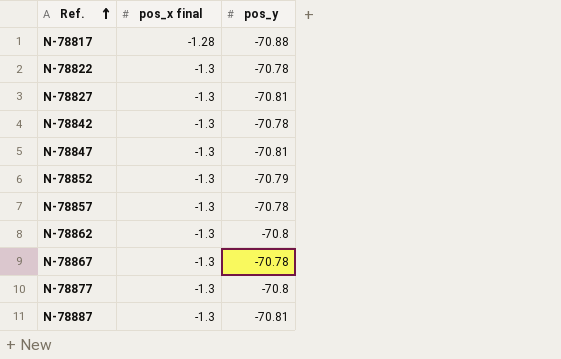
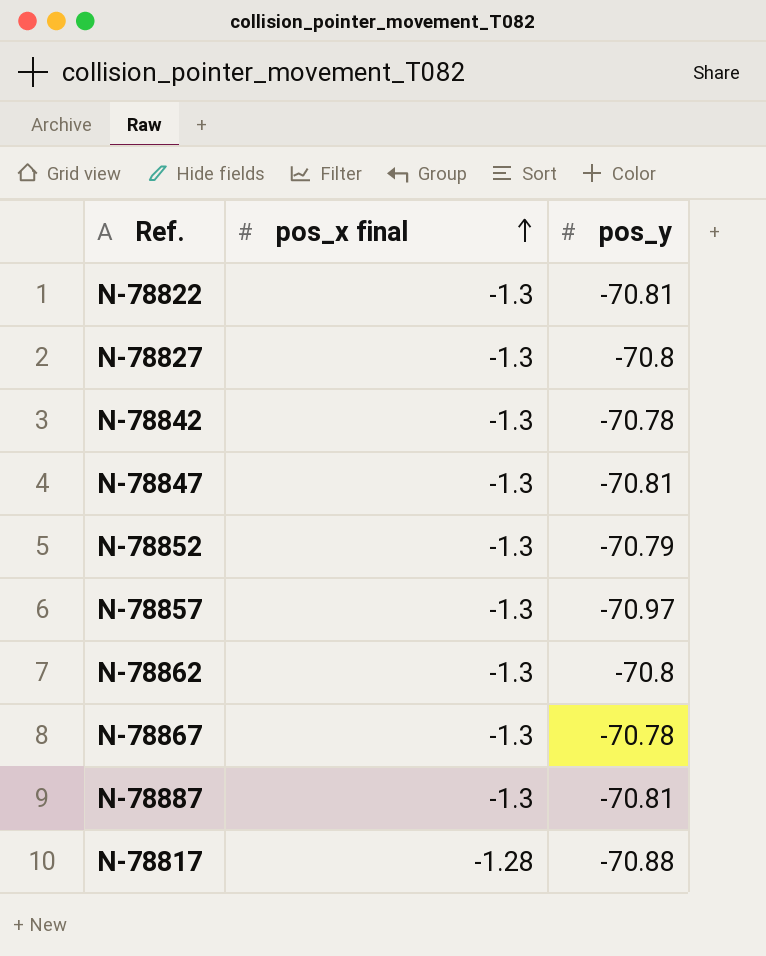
row order: Ref. ascending -> pos_x final ascending
row N-78877: -1.3 | -70.8 -> none
N-78822 | pos_y: -70.78 -> -70.81
N-78827 | pos_y: -70.81 -> -70.8
N-78857 | pos_y: -70.78 -> -70.97

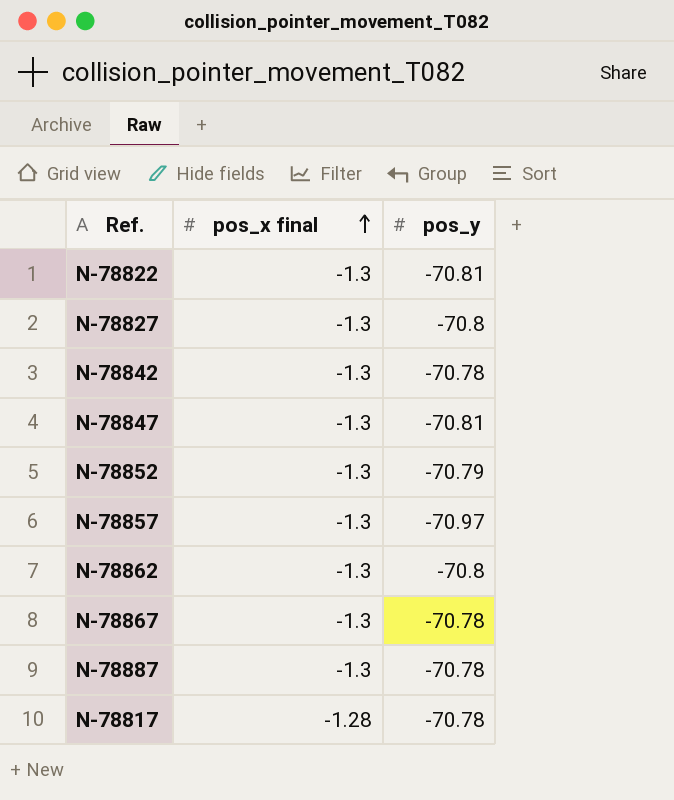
N-78887 | pos_y: -70.81 -> -70.78
N-78817 | pos_y: -70.88 -> -70.78

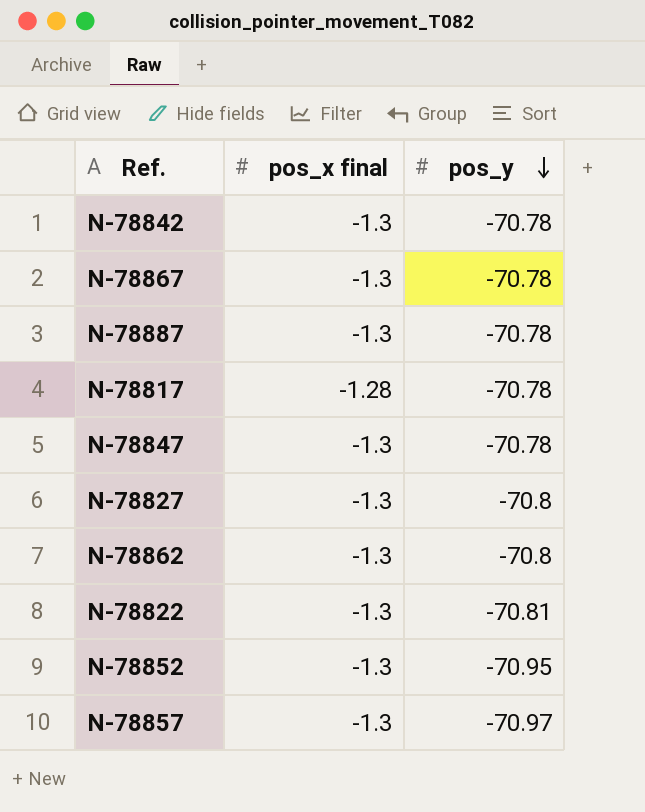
row order: pos_x final ascending -> pos_y descending
N-78847 | pos_y: -70.81 -> -70.78
N-78852 | pos_y: -70.79 -> -70.95

